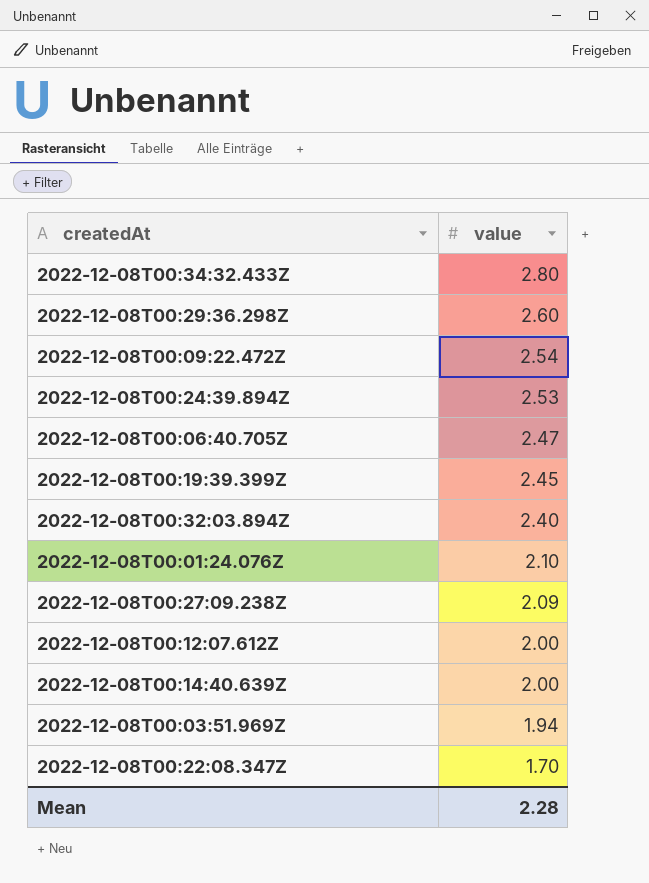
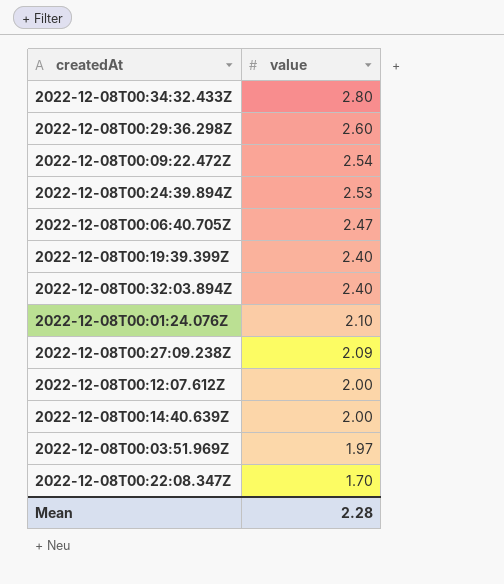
2022-12-08T00:19:39.399Z | value: 2.45 -> 2.40
2022-12-08T00:03:51.969Z | value: 1.94 -> 1.97

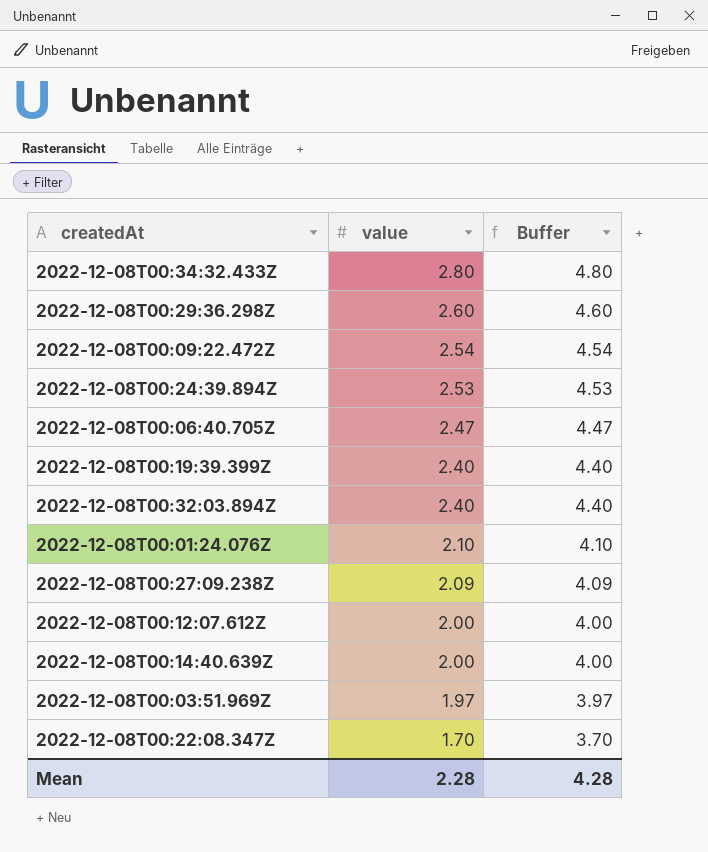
column Buffer | formula: none -> [value] + 2

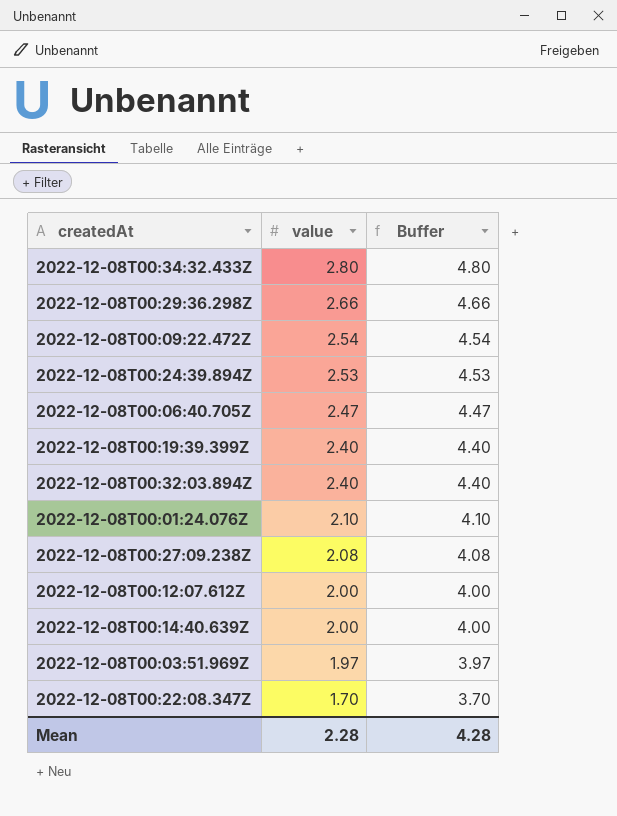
2022-12-08T00:29:36.298Z | value: 2.60 -> 2.66
2022-12-08T00:29:36.298Z | Buffer: 4.60 -> 4.66
2022-12-08T00:27:09.238Z | value: 2.09 -> 2.08
2022-12-08T00:27:09.238Z | Buffer: 4.09 -> 4.08

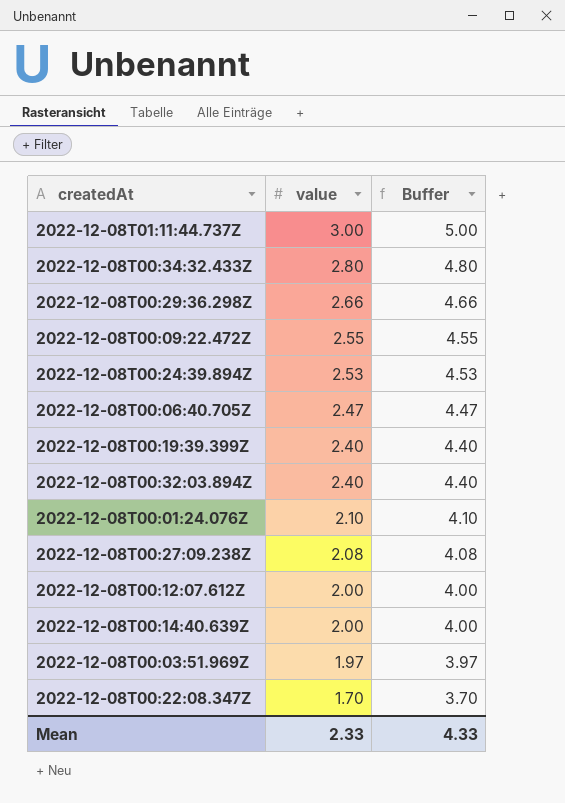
row 2022-12-08T01:11:44.737Z: none -> 3.00 | 5.00
2022-12-08T00:09:22.472Z | value: 2.54 -> 2.55
2022-12-08T00:09:22.472Z | Buffer: 4.54 -> 4.55
Mean | value: 2.28 -> 2.33
Mean | Buffer: 4.28 -> 4.33

